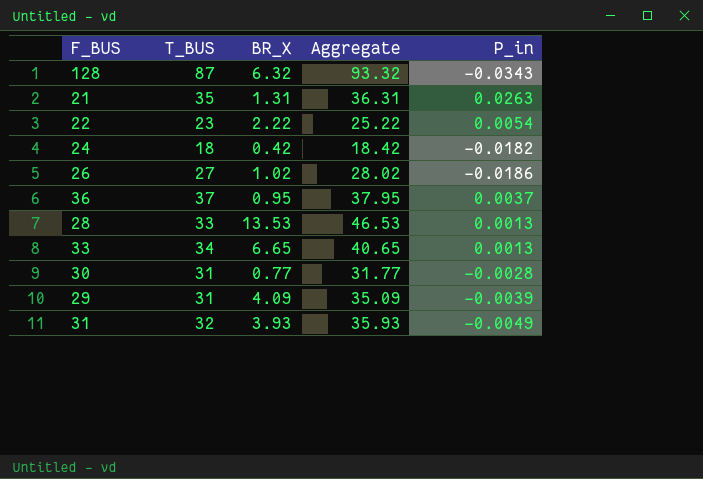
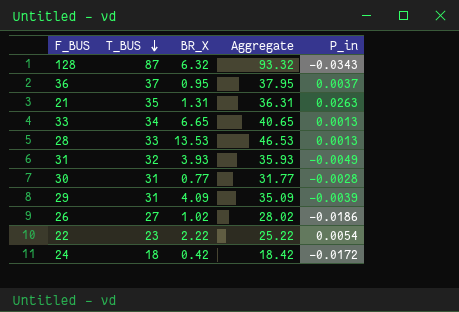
row order: none -> T_BUS descending
24 | P_in: -0.0182 -> -0.0172

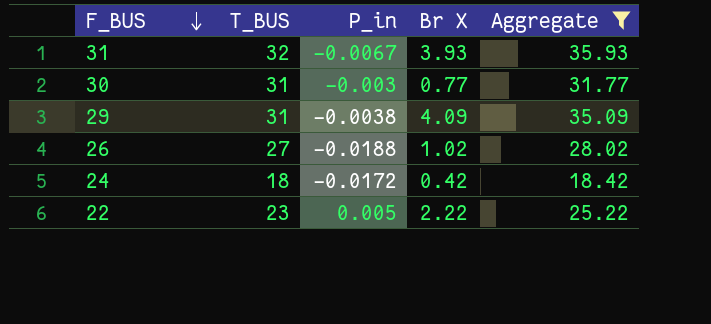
filter: none -> Aggregate <= 35.93
row order: T_BUS descending -> F_BUS descending
column P_in | position: 5 -> 3
column name: BR_X -> Br X
31 | P_in: -0.0049 -> -0.0067
30 | P_in: -0.0028 -> -0.003
29 | P_in: -0.0039 -> -0.0038
26 | P_in: -0.0186 -> -0.0188
22 | P_in: 0.0054 -> 0.005

